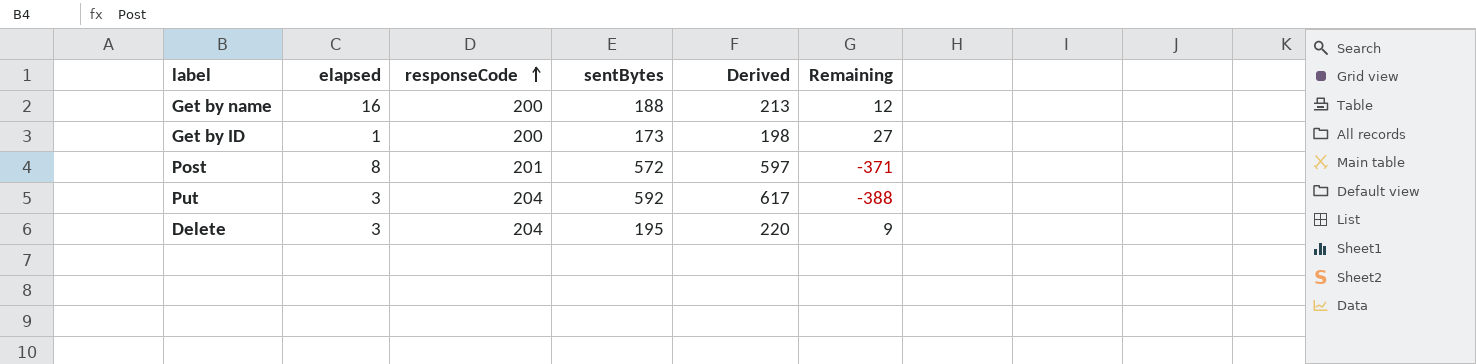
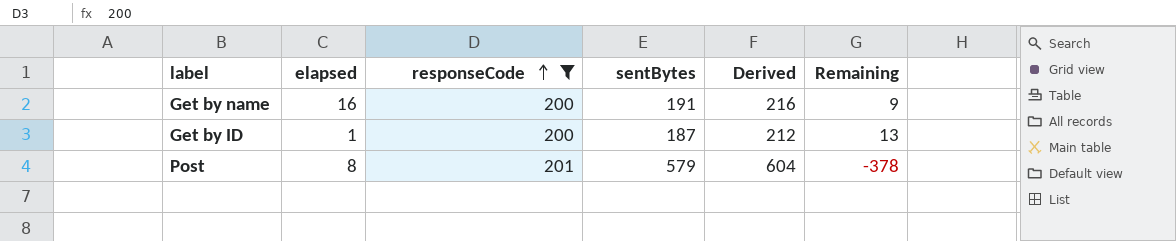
filter: none -> responseCode != 204
Get by name | sentBytes: 188 -> 191
Get by name | Derived: 213 -> 216
Get by name | Remaining: 12 -> 9
Get by ID | sentBytes: 173 -> 187
Get by ID | Derived: 198 -> 212
Get by ID | Remaining: 27 -> 13
Post | sentBytes: 572 -> 579
Post | Derived: 597 -> 604
Post | Remaining: -371 -> -378

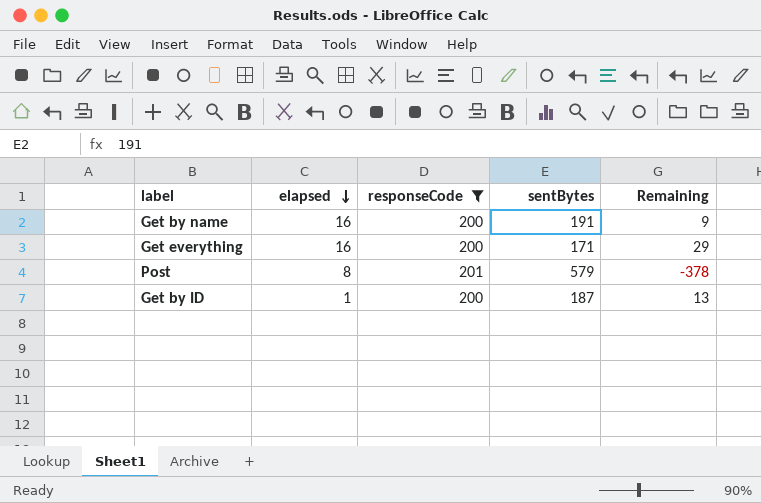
row order: responseCode ascending -> elapsed descending
column Derived | formula: [sentBytes] + 25 -> none
row Get everything: none -> 16 | 200 | 171 | 29

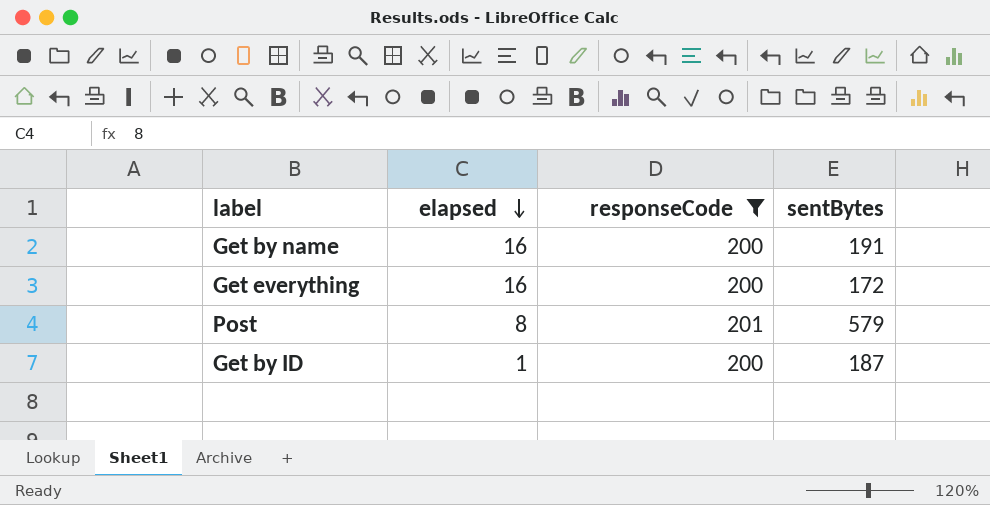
column Remaining | formula: [responseCode] - [sentBytes] -> none
Get everything | sentBytes: 171 -> 172

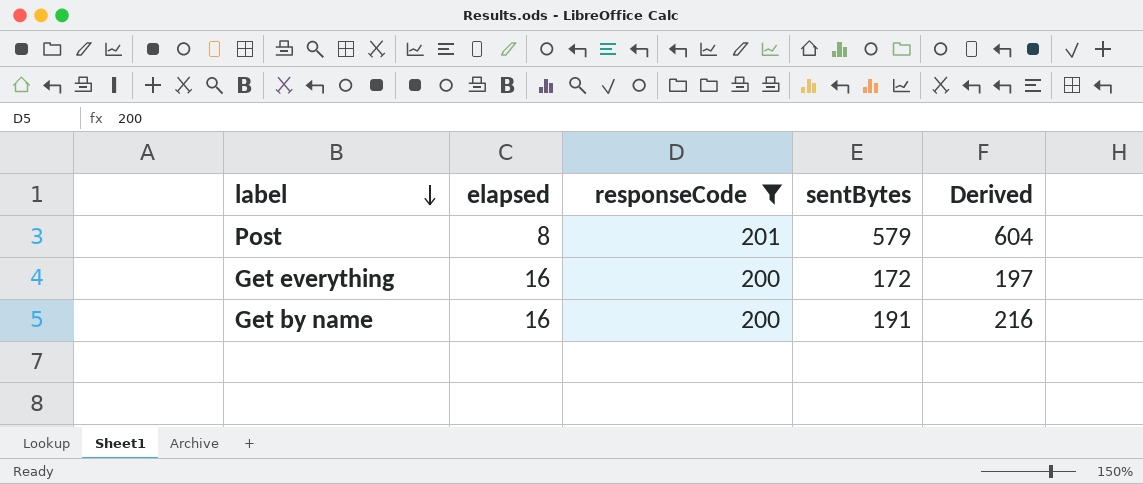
row order: elapsed descending -> label descending
column Derived | formula: none -> [sentBytes] + 25
row Get by ID: 1 | 200 | 187 -> none

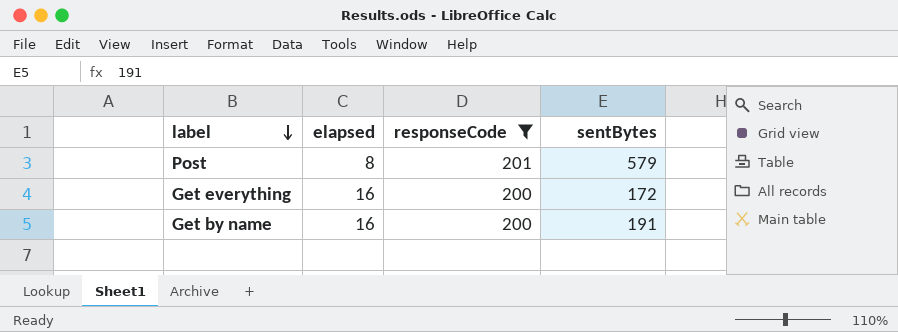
column Derived | formula: [sentBytes] + 25 -> none

